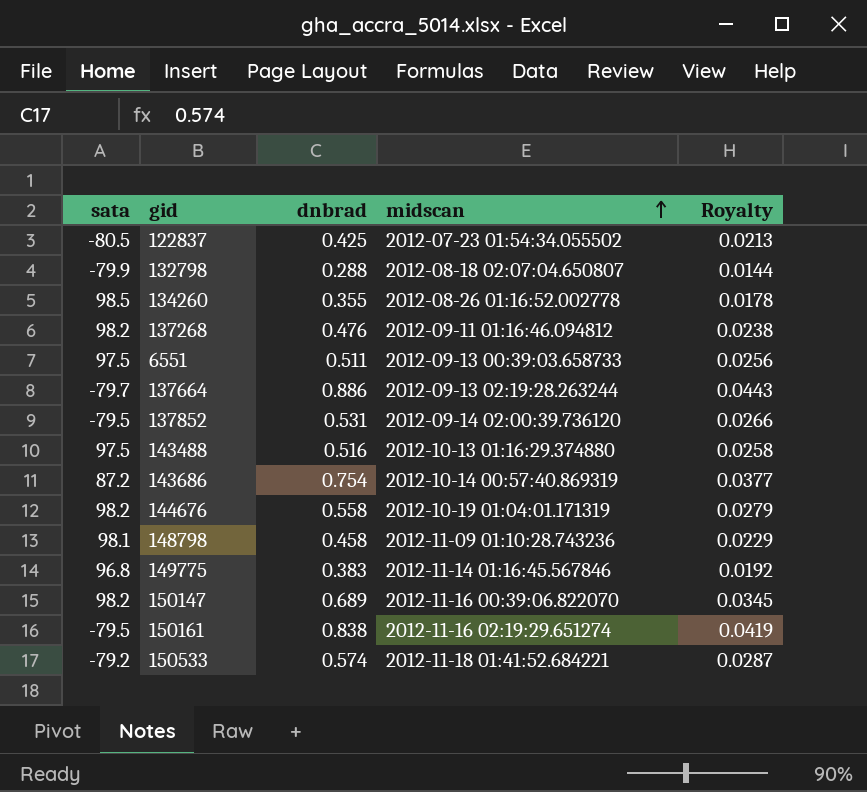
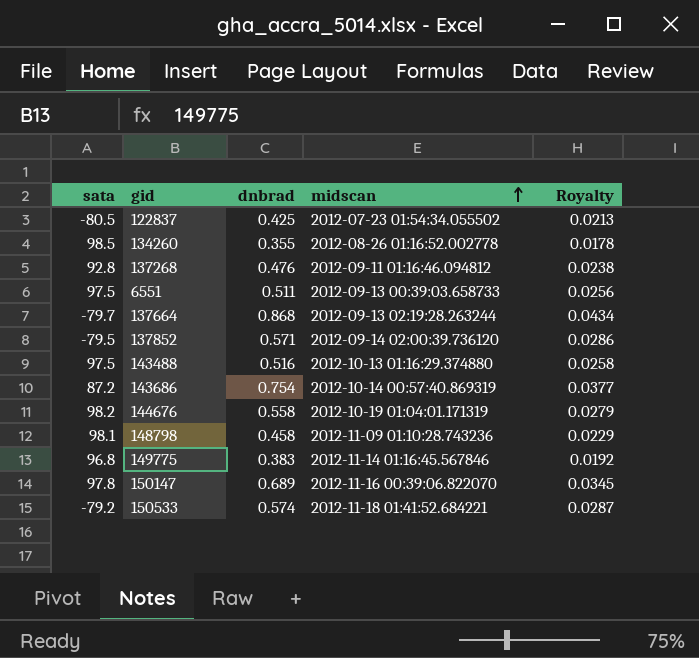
row 132798: -79.9 | 0.288 | 2012-08-18 02:07:04.650807 | 0.0144 -> none
row 150161: -79.5 | 0.838 | 2012-11-16 02:19:29.651274 | 0.0419 -> none
137268 | sata: 98.2 -> 92.8
137664 | dnbrad: 0.886 -> 0.868
137664 | Royalty: 0.0443 -> 0.0434
137852 | dnbrad: 0.531 -> 0.571
137852 | Royalty: 0.0266 -> 0.0286
150147 | sata: 98.2 -> 97.8

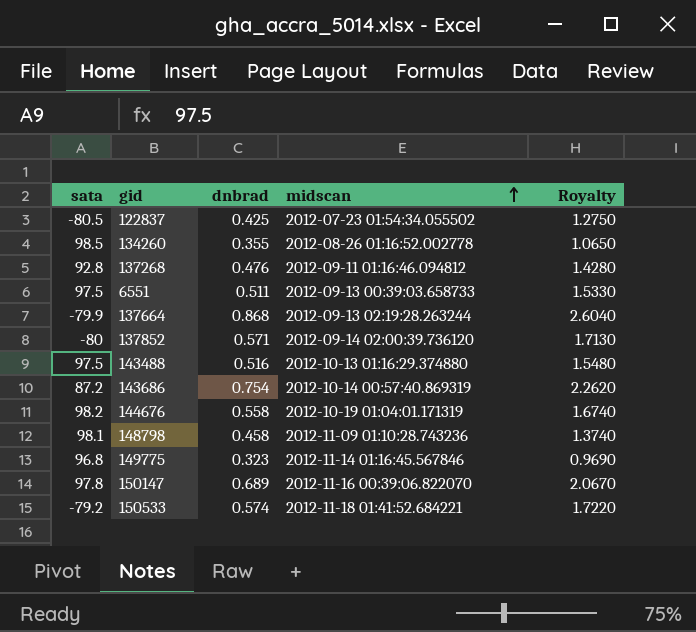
column Royalty | formula: [dnbrad] * 0.05 -> [dnbrad] * 3
137664 | sata: -79.7 -> -79.9
137852 | sata: -79.5 -> -80
149775 | dnbrad: 0.383 -> 0.323

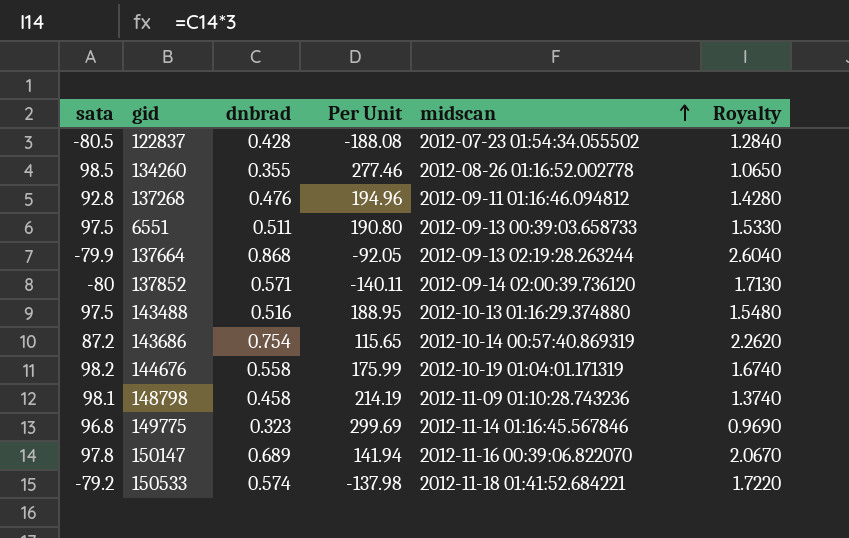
column Per Unit | formula: none -> [sata] / [dnbrad]
122837 | dnbrad: 0.425 -> 0.428
122837 | Royalty: 1.2750 -> 1.2840

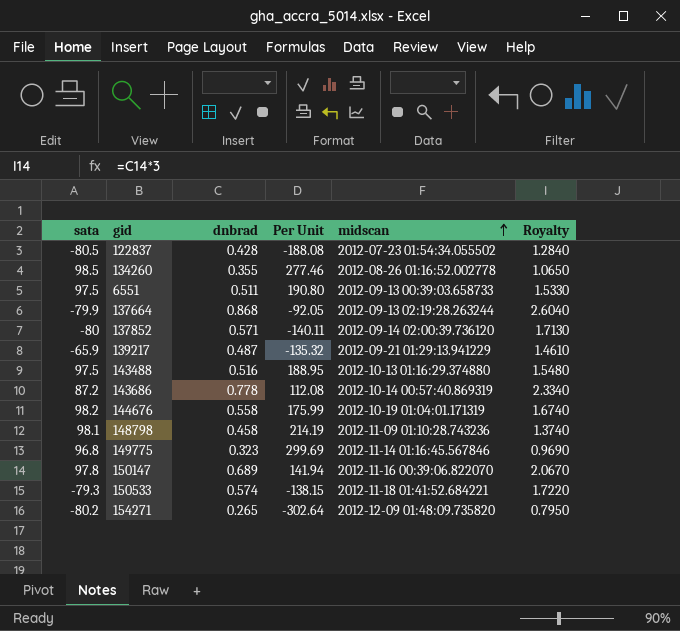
row 137268: 92.8 | 0.476 | 194.96 | 2012-09-11 01:16:46.094812 | 1.4280 -> none
row 139217: none -> -65.9 | 0.487 | -135.32 | 2012-09-21 01:29:13.941229 | 1.4610
143686 | dnbrad: 0.754 -> 0.778
143686 | Per Unit: 115.65 -> 112.08
143686 | Royalty: 2.2620 -> 2.3340
150533 | sata: -79.2 -> -79.3
150533 | Per Unit: -137.98 -> -138.15
row 154271: none -> -80.2 | 0.265 | -302.64 | 2012-12-09 01:48:09.735820 | 0.7950

